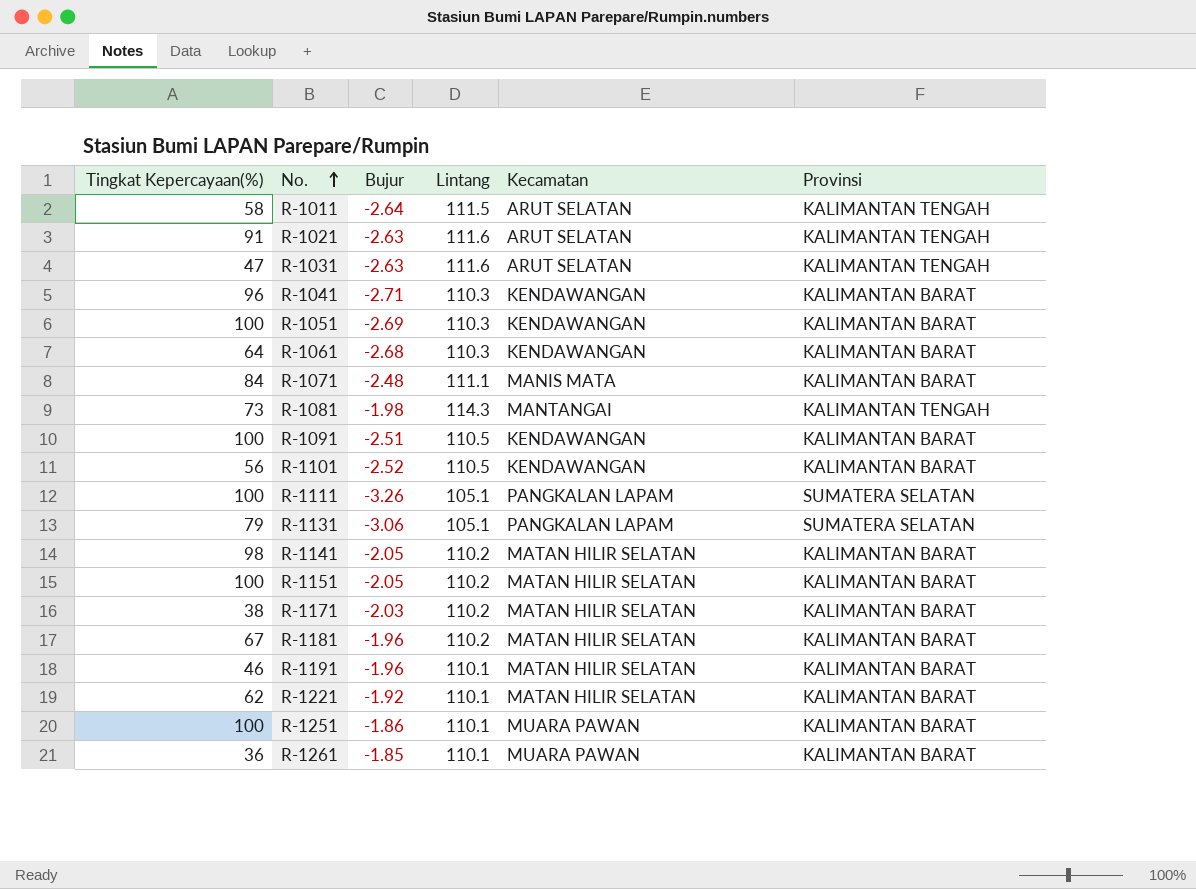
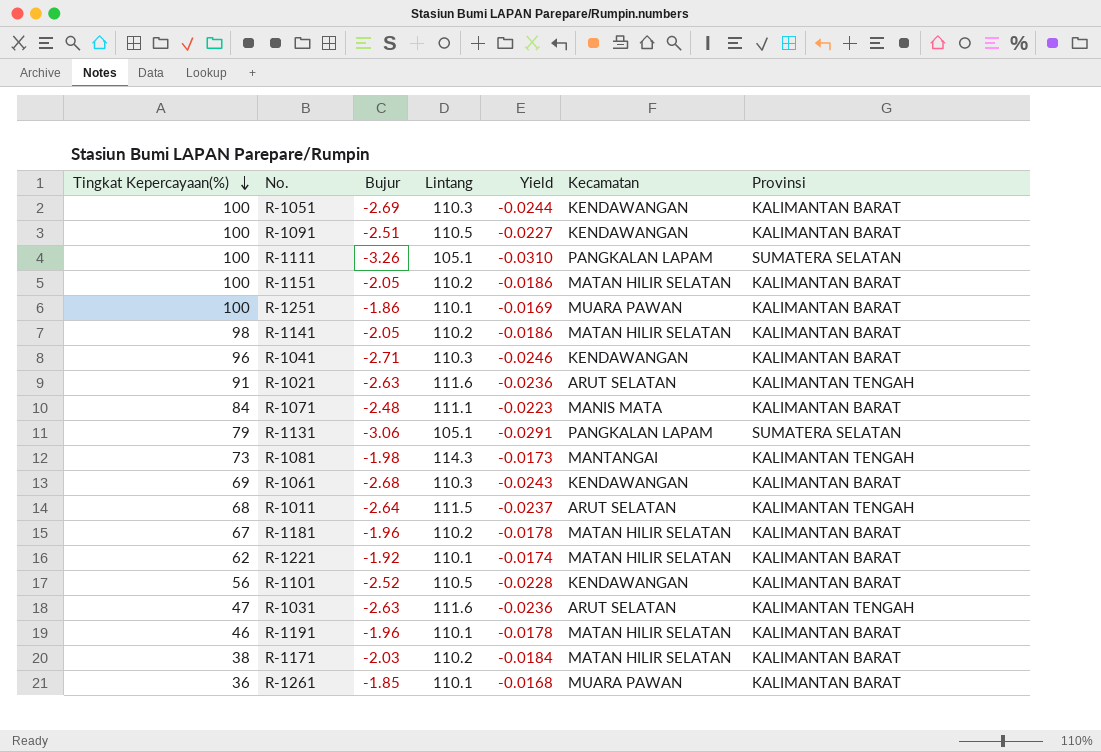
row order: No. ascending -> Tingkat Kepercayaan(%) descending
column Yield | formula: none -> [Bujur] / [Lintang]
R-1061 | Tingkat Kepercayaan(%): 64 -> 69
R-1011 | Tingkat Kepercayaan(%): 58 -> 68

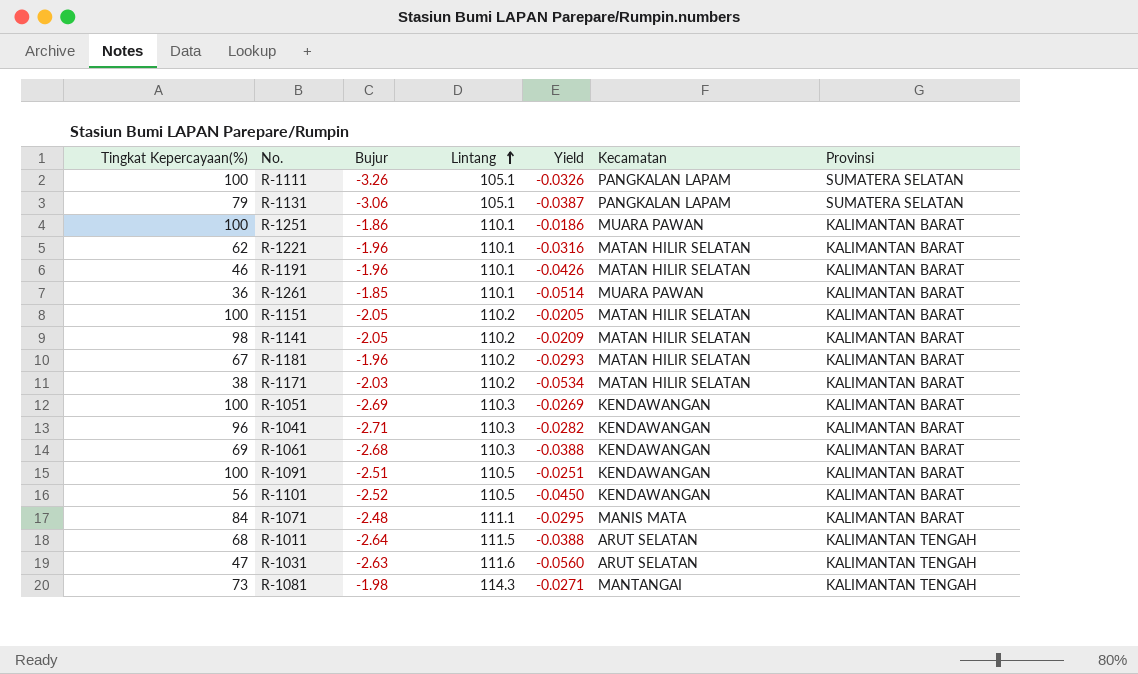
row order: Tingkat Kepercayaan(%) descending -> Lintang ascending
column Yield | formula: [Bujur] / [Lintang] -> [Bujur] / [Tingkat Kepercayaan(%)]
row R-1021: 91 | -2.63 | 111.6 | -0.0236 | ARUT SELATAN | KALIMANTAN TENGAH -> none
R-1221 | Bujur: -1.92 -> -1.96

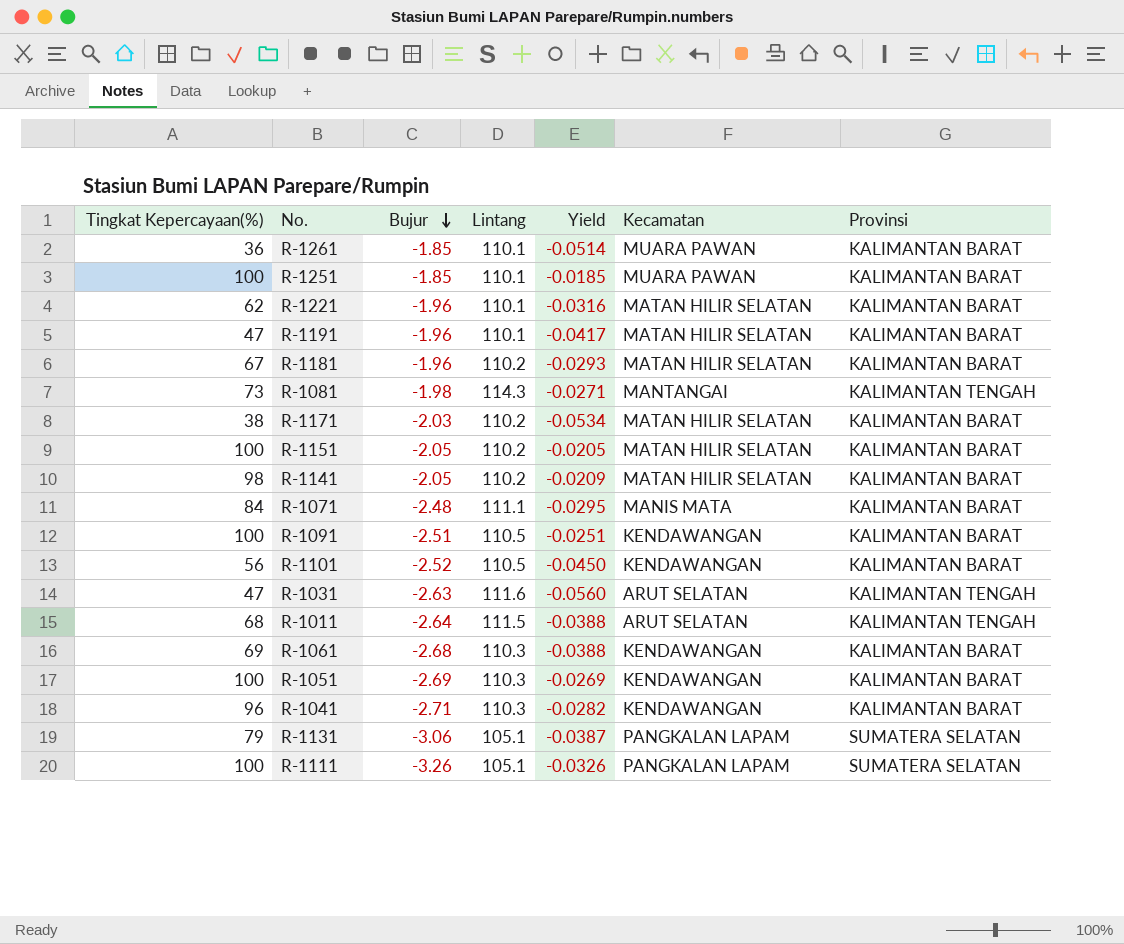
row order: Lintang ascending -> Bujur descending
R-1251 | Bujur: -1.86 -> -1.85
R-1251 | Yield: -0.0186 -> -0.0185
R-1191 | Tingkat Kepercayaan(%): 46 -> 47
R-1191 | Yield: -0.0426 -> -0.0417

